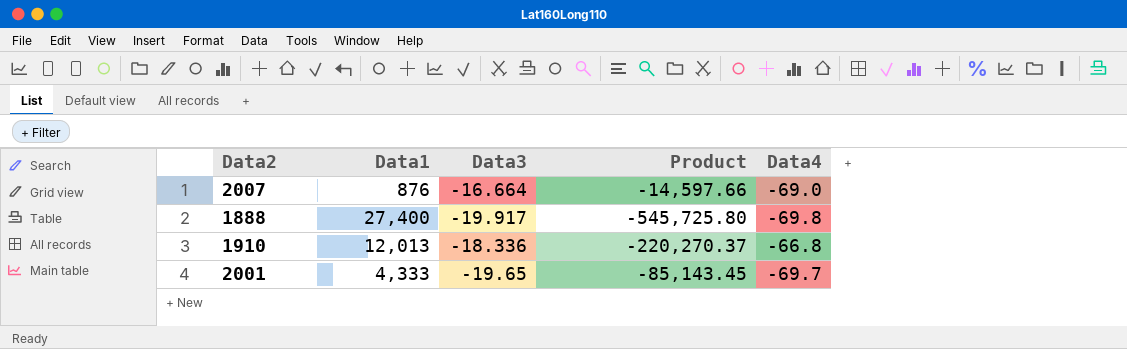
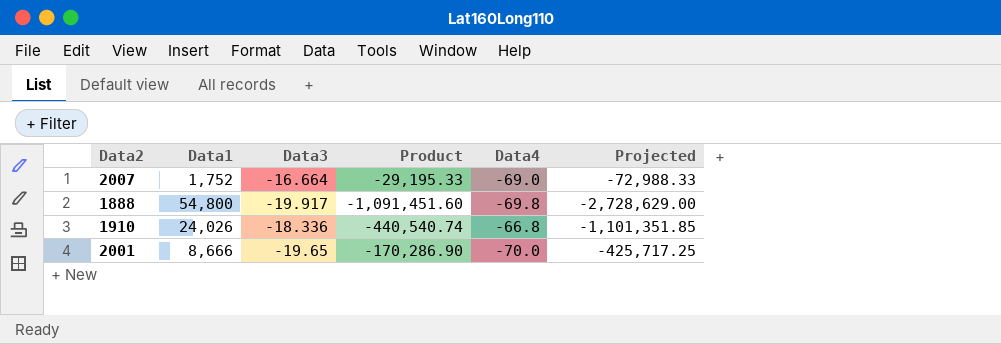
column Projected | formula: none -> [Product] * 2.5
2007 | Data1: 876 -> 1,752
2007 | Product: -14,597.66 -> -29,195.33
1888 | Data1: 27,400 -> 54,800
1888 | Product: -545,725.80 -> -1,091,451.60
1910 | Data1: 12,013 -> 24,026
1910 | Product: -220,270.37 -> -440,540.74
2001 | Data1: 4,333 -> 8,666
2001 | Product: -85,143.45 -> -170,286.90
2001 | Data4: -69.7 -> -70.0

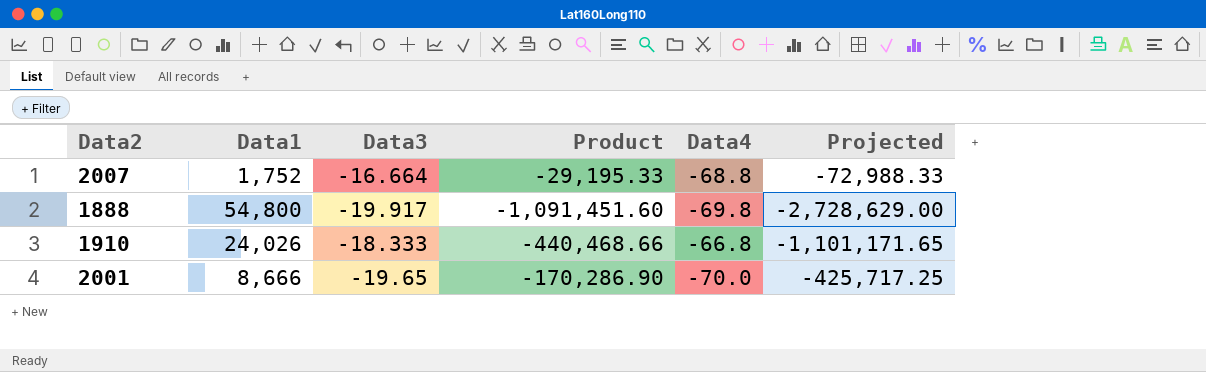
2007 | Data4: -69.0 -> -68.8
1910 | Data3: -18.336 -> -18.333
1910 | Product: -440,540.74 -> -440,468.66
1910 | Projected: -1,101,351.85 -> -1,101,171.65

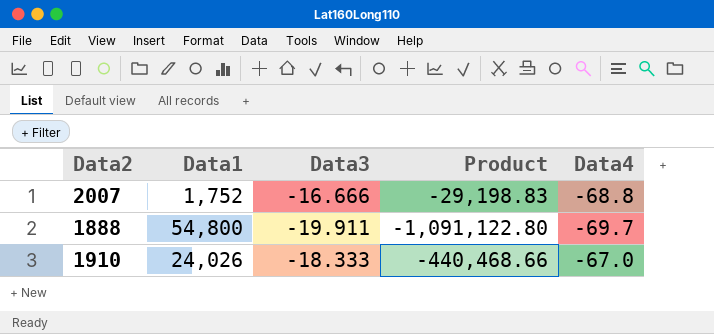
column Projected | formula: [Product] * 2.5 -> none
row 2001: 8,666 | -19.65 | -170,286.90 | -70.0 | -425,717.25 -> none
2007 | Data3: -16.664 -> -16.666
2007 | Product: -29,195.33 -> -29,198.83
1888 | Data3: -19.917 -> -19.911
1888 | Product: -1,091,451.60 -> -1,091,122.80
1888 | Data4: -69.8 -> -69.7
1910 | Data4: -66.8 -> -67.0

